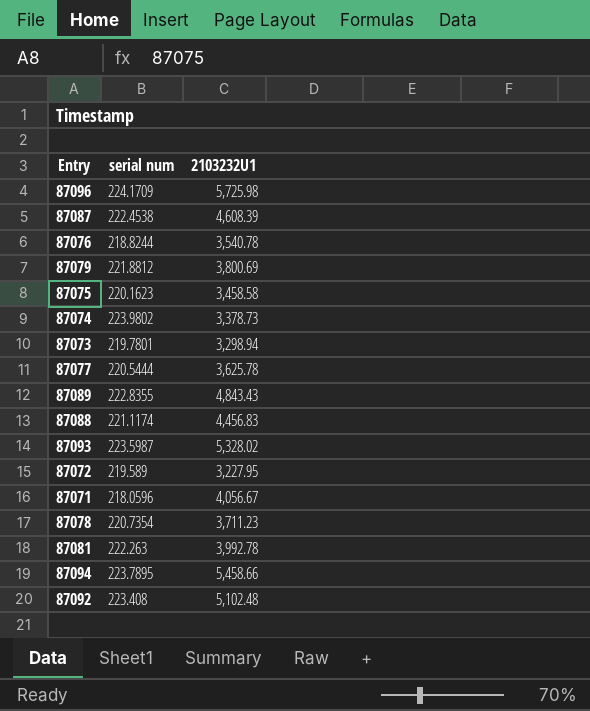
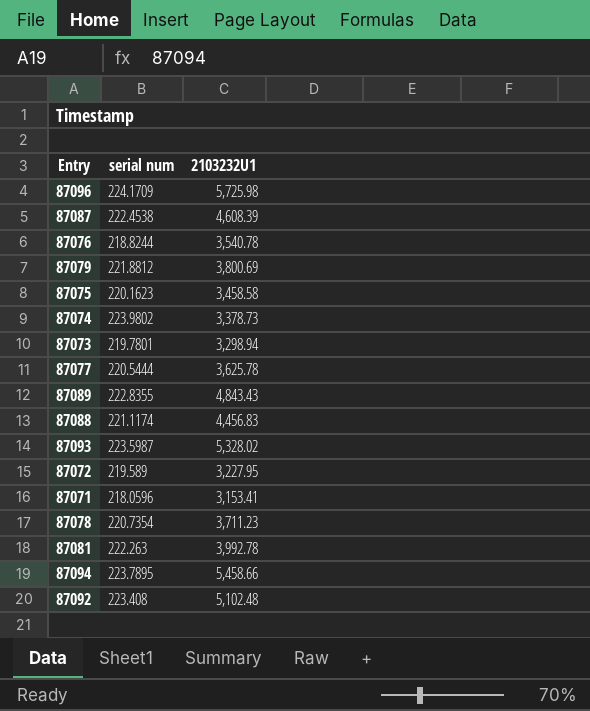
87071 | 2103232U1: 4,056.67 -> 3,153.41

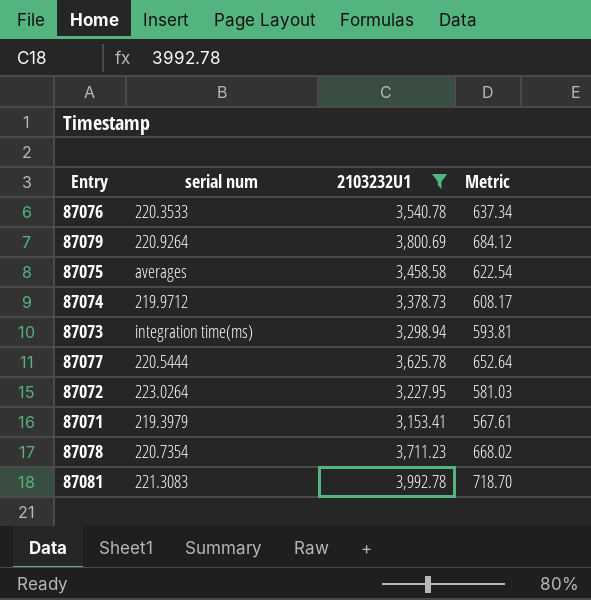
filter: none -> 2103232U1 <= 3,992.78
column Metric | formula: none -> [2103232U1] * 0.18
87076 | serial num: 218.8244 -> 220.3533
87079 | serial num: 221.8812 -> 220.9264
87075 | serial num: 220.1623 -> averages
87074 | serial num: 223.9802 -> 219.9712
87073 | serial num: 219.7801 -> integration time(ms)
87072 | serial num: 219.589 -> 223.0264
87071 | serial num: 218.0596 -> 219.3979
87081 | serial num: 222.263 -> 221.3083

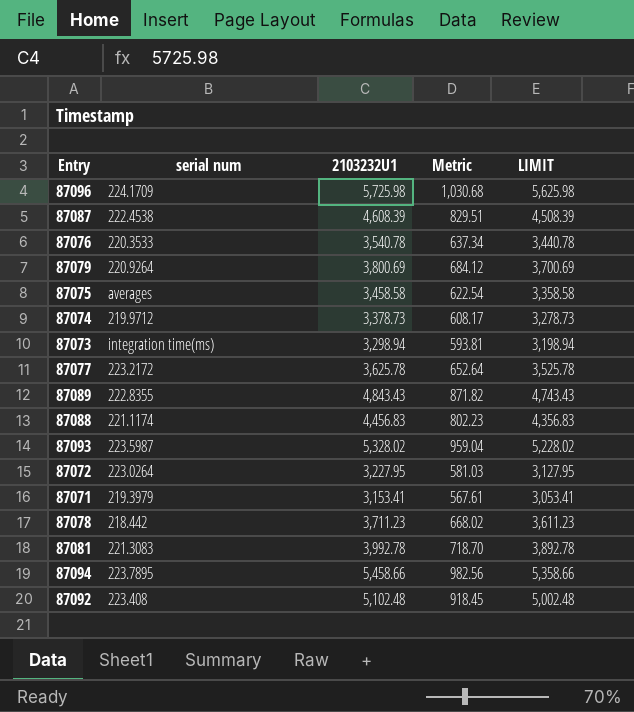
filter: 2103232U1 <= 3,992.78 -> none
column LIMIT | formula: none -> [2103232U1] - 100
87077 | serial num: 220.5444 -> 223.2172
87078 | serial num: 220.7354 -> 218.442

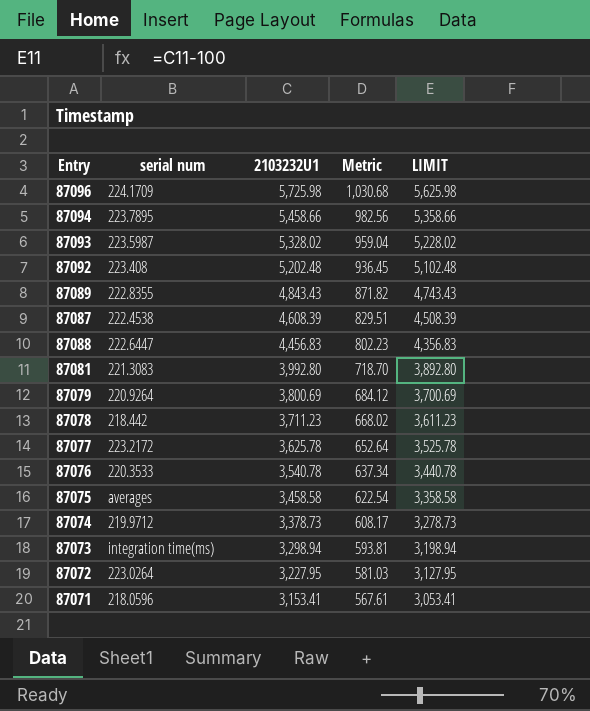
row order: none -> 2103232U1 descending
87092 | 2103232U1: 5,102.48 -> 5,202.48
87092 | Metric: 918.45 -> 936.45
87092 | LIMIT: 5,002.48 -> 5,102.48
87088 | serial num: 221.1174 -> 222.6447
87081 | 2103232U1: 3,992.78 -> 3,992.80
87081 | LIMIT: 3,892.78 -> 3,892.80
87071 | serial num: 219.3979 -> 218.0596

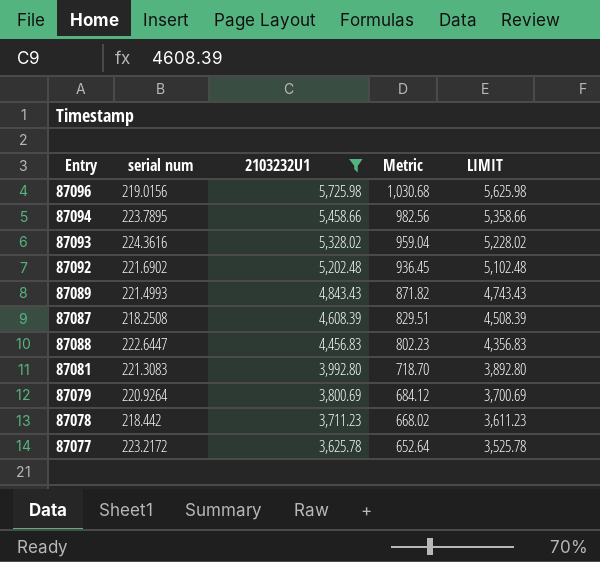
filter: none -> 2103232U1 >= 3,625.78
87096 | serial num: 224.1709 -> 219.0156
87093 | serial num: 223.5987 -> 224.3616
87092 | serial num: 223.408 -> 221.6902
87089 | serial num: 222.8355 -> 221.4993
87087 | serial num: 222.4538 -> 218.2508

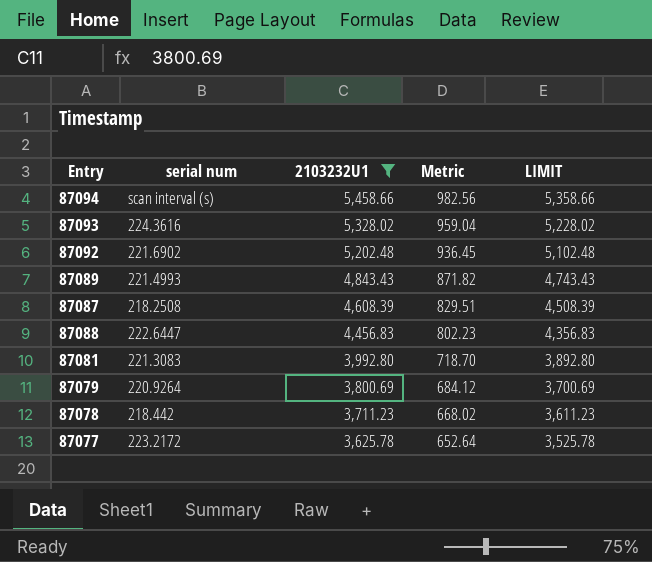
row 87096: 219.0156 | 5,725.98 | 1,030.68 | 5,625.98 -> none
87094 | serial num: 223.7895 -> scan interval (s)

